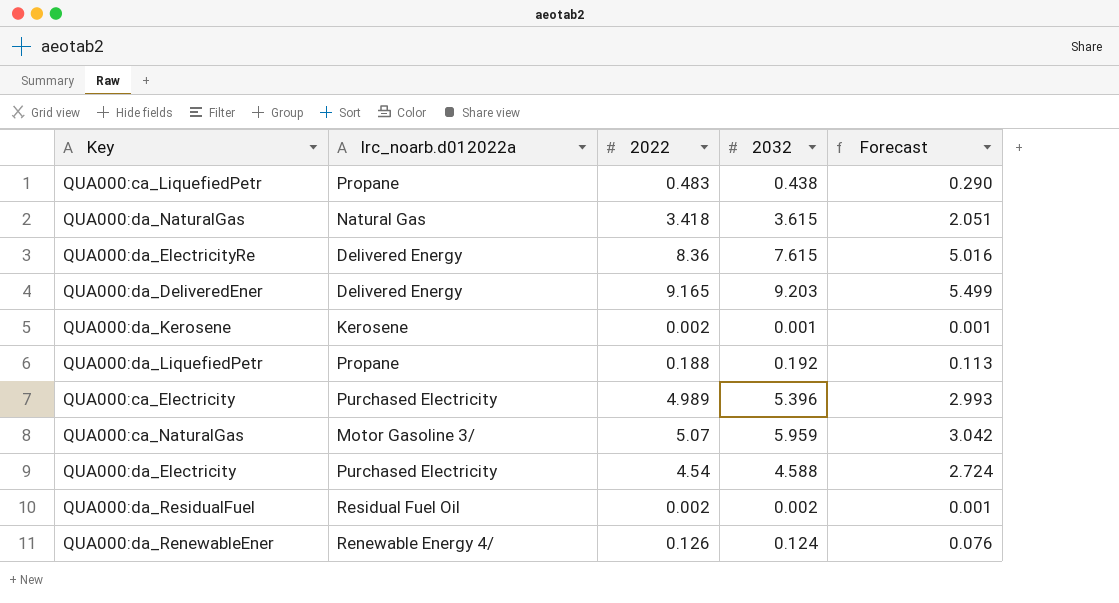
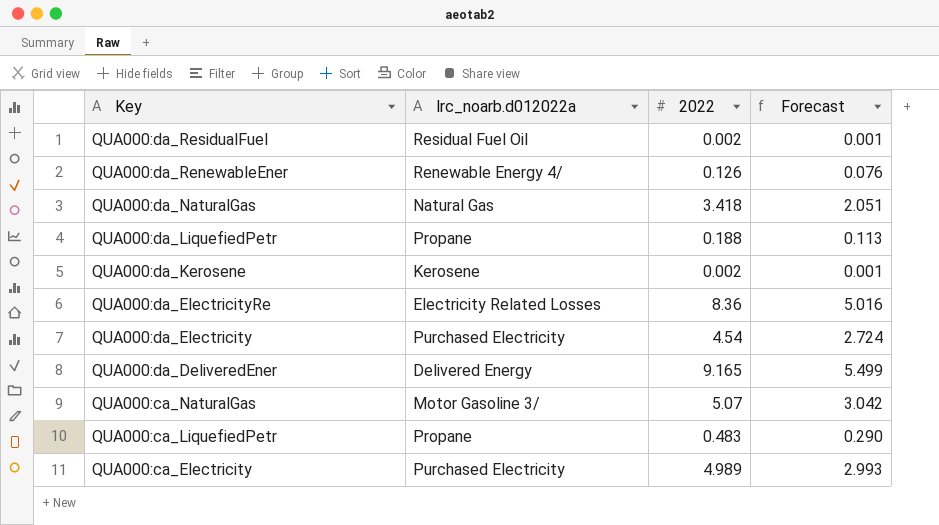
row order: none -> Key descending
column 2032 | position: 4 -> none
QUA000:da_ElectricityRe | lrc_noarb.d012022a: Delivered Energy -> Electricity Related Losses

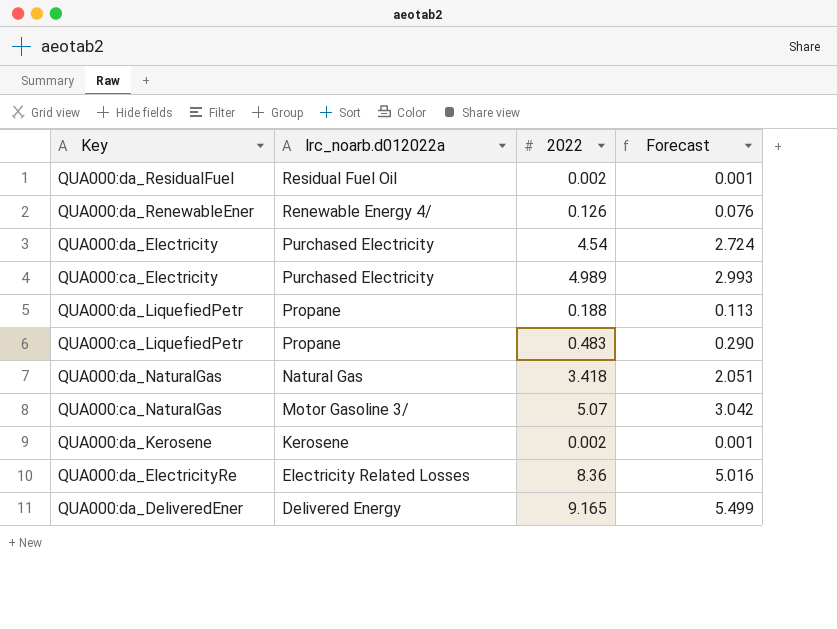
row order: Key descending -> lrc_noarb.d012022a descending

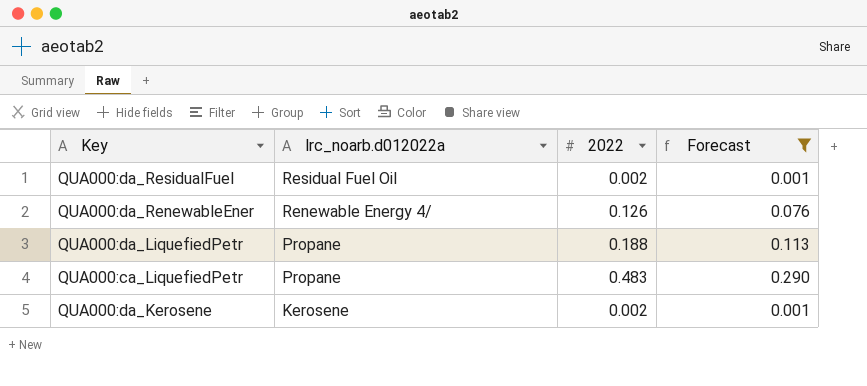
filter: none -> Forecast <= 0.290

